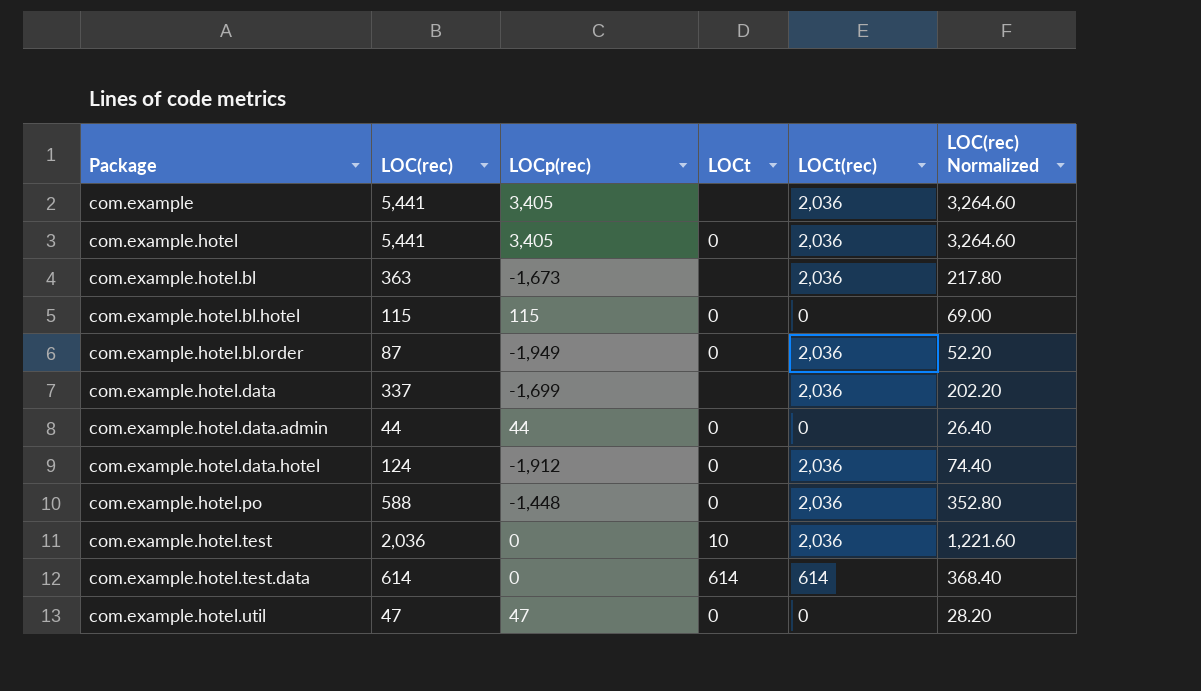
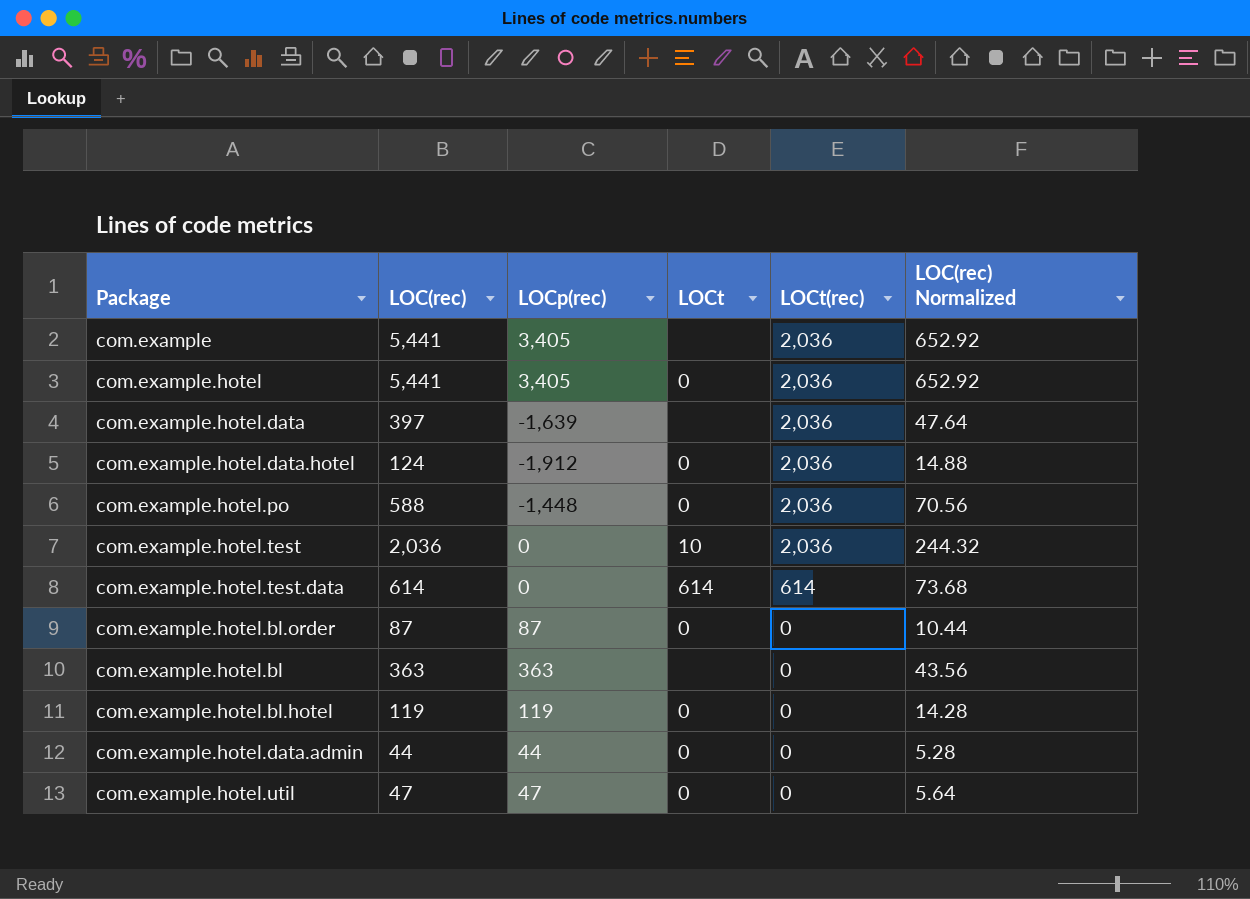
row order: Package ascending -> LOCt(rec) descending
column LOC(rec) Normalized | formula: [LOC(rec)] * 0.6 -> [LOC(rec)] * 0.12
com.example.hotel.data | LOC(rec): 337 -> 397
com.example.hotel.data | LOCp(rec): -1,699 -> -1,639
com.example.hotel.bl.order | LOCp(rec): -1,949 -> 87
com.example.hotel.bl.order | LOCt(rec): 2,036 -> 0
com.example.hotel.bl | LOCp(rec): -1,673 -> 363
com.example.hotel.bl | LOCt(rec): 2,036 -> 0
com.example.hotel.bl.hotel | LOC(rec): 115 -> 119
com.example.hotel.bl.hotel | LOCp(rec): 115 -> 119

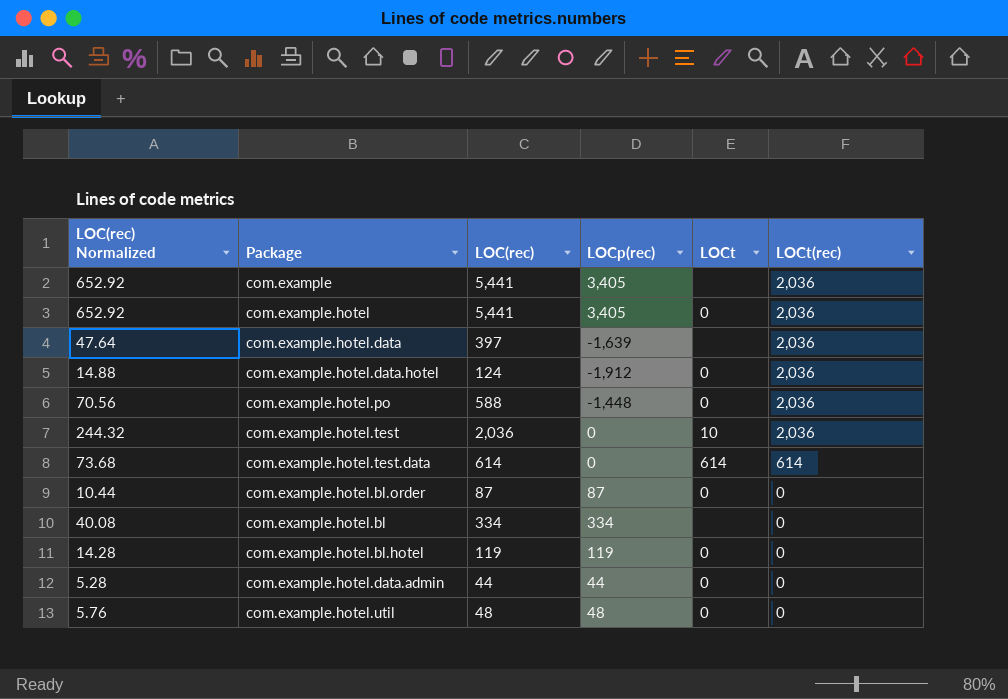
column LOC(rec) Normalized | position: 6 -> 1
com.example.hotel.bl | LOC(rec) Normalized: 43.56 -> 40.08
com.example.hotel.bl | LOC(rec): 363 -> 334
com.example.hotel.bl | LOCp(rec): 363 -> 334
com.example.hotel.util | LOC(rec) Normalized: 5.64 -> 5.76
com.example.hotel.util | LOC(rec): 47 -> 48
com.example.hotel.util | LOCp(rec): 47 -> 48

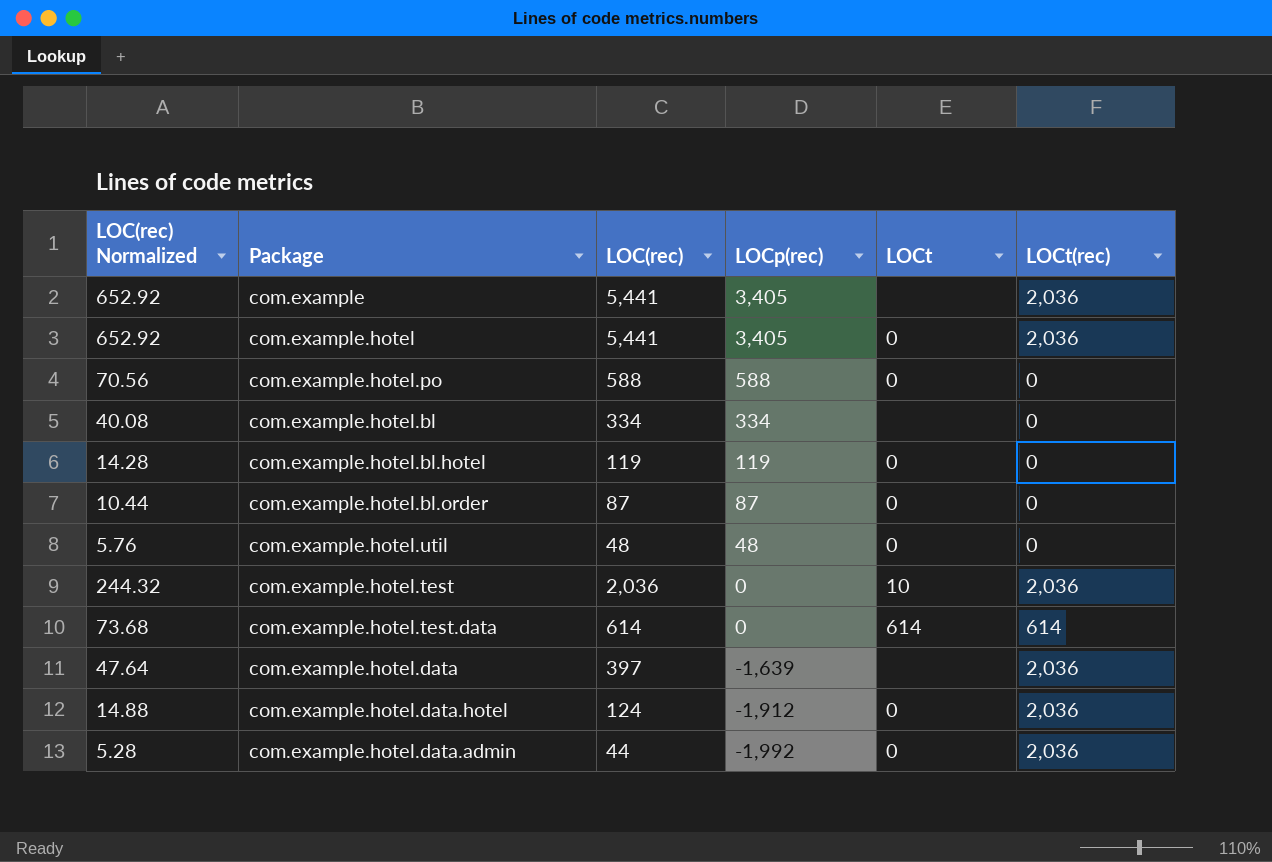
row order: LOCt(rec) descending -> LOCp(rec) descending
com.example.hotel.po | LOCp(rec): -1,448 -> 588
com.example.hotel.po | LOCt(rec): 2,036 -> 0
com.example.hotel.data.admin | LOCp(rec): 44 -> -1,992
com.example.hotel.data.admin | LOCt(rec): 0 -> 2,036

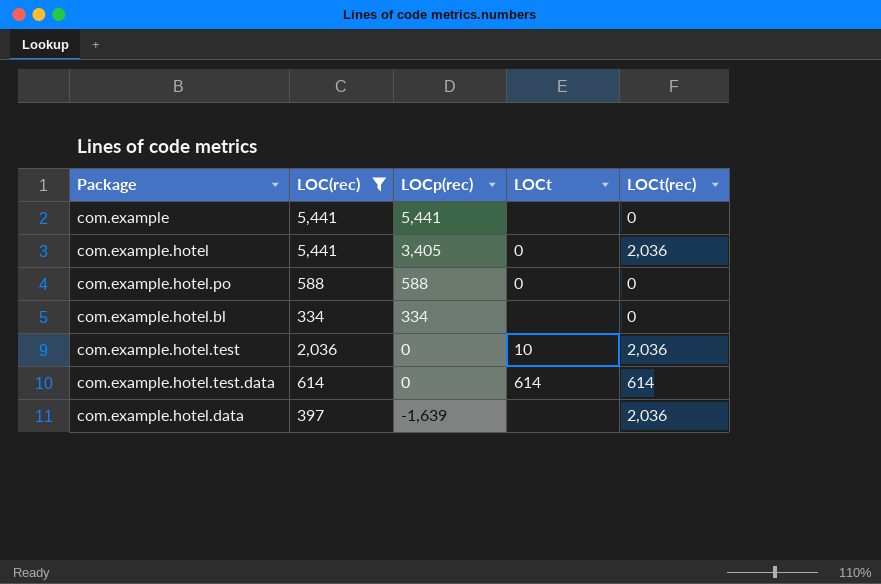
filter: none -> LOC(rec) >= 334
column LOC(rec) Normalized | formula: [LOC(rec)] * 0.12 -> none
com.example | LOCp(rec): 3,405 -> 5,441
com.example | LOCt(rec): 2,036 -> 0

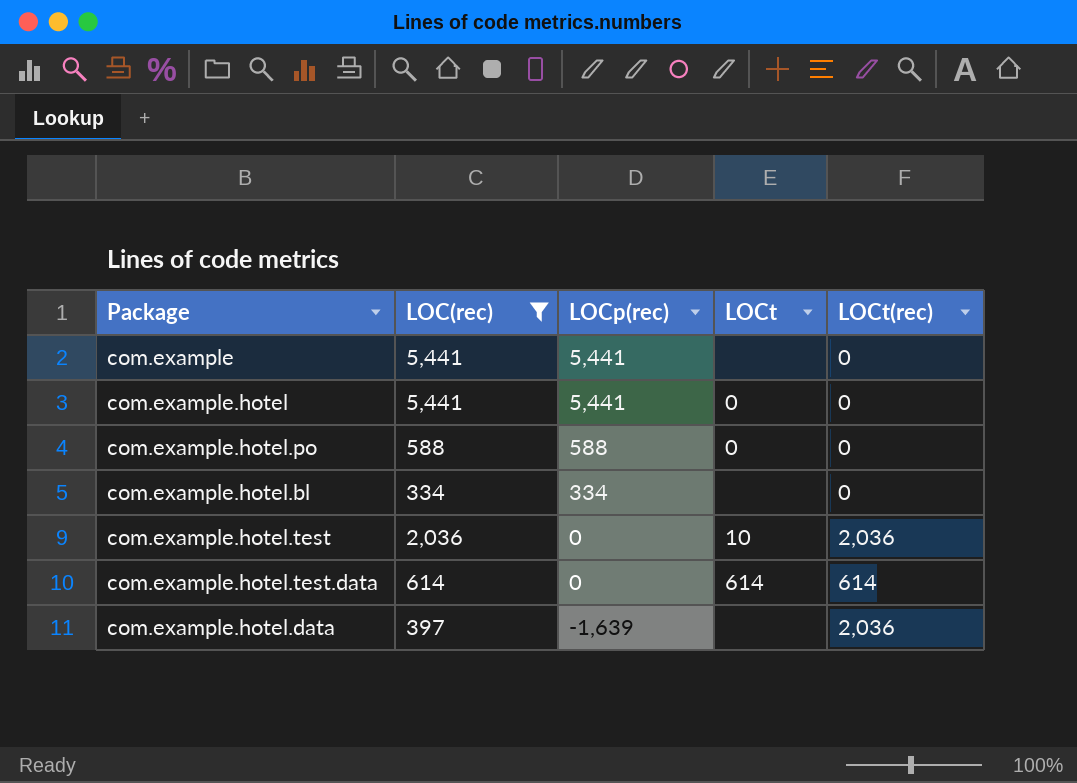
com.example.hotel | LOCp(rec): 3,405 -> 5,441
com.example.hotel | LOCt(rec): 2,036 -> 0

